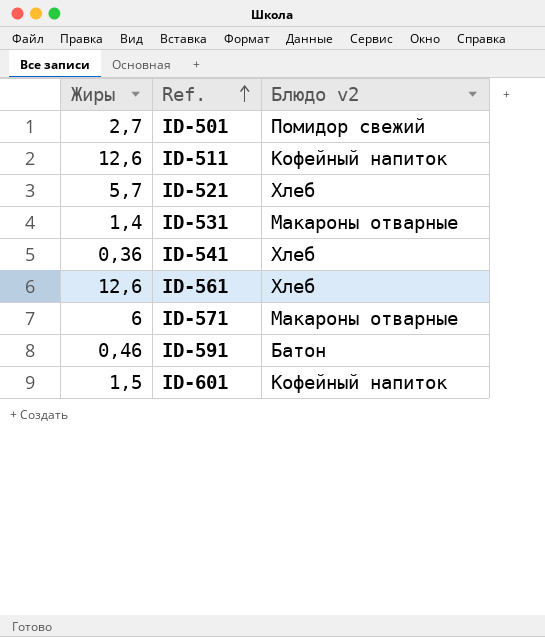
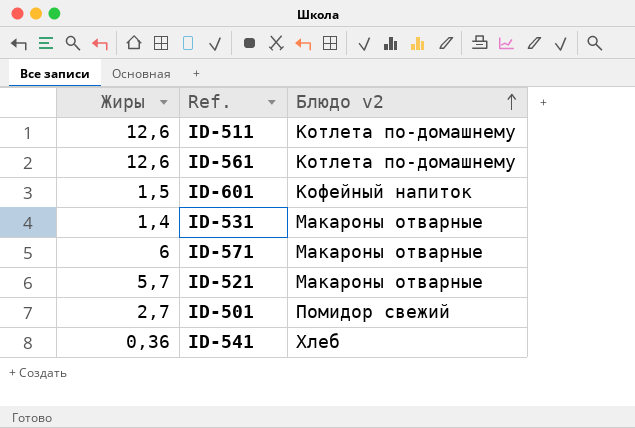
row order: Ref. ascending -> Блюдо v2 ascending
row ID-591: 0,46 | Батон -> none
ID-511 | Блюдо v2: Кофейный напиток -> Котлета по-домашнему
ID-561 | Блюдо v2: Хлеб -> Котлета по-домашнему
ID-521 | Блюдо v2: Хлеб -> Макароны отварные

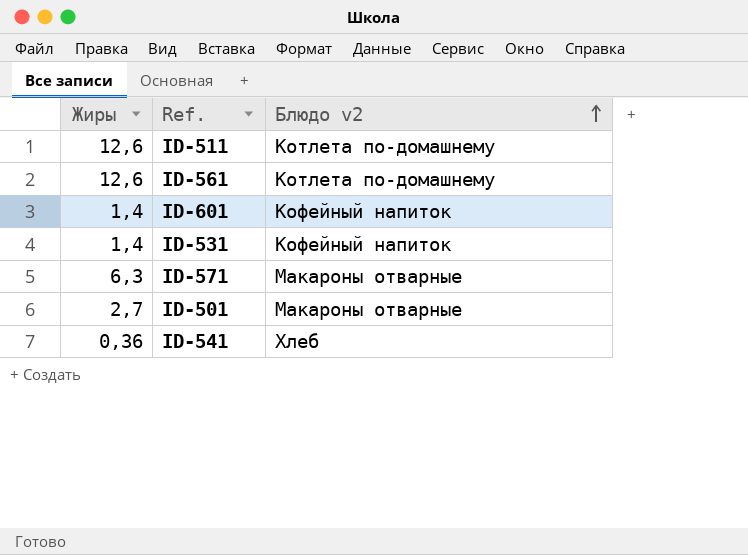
row ID-521: 5,7 | Макароны отварные -> none
ID-601 | Жиры: 1,5 -> 1,4
ID-531 | Блюдо v2: Макароны отварные -> Кофейный напиток
ID-571 | Жиры: 6 -> 6,3
ID-501 | Блюдо v2: Помидор свежий -> Макароны отварные

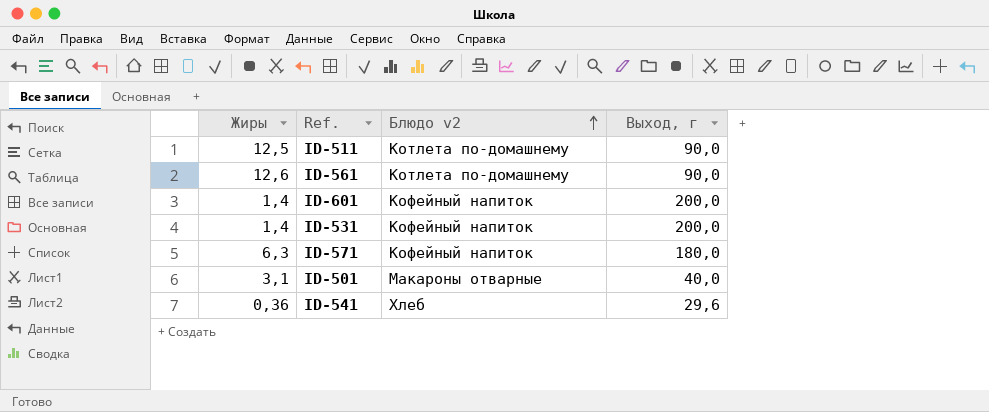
column Выход, г | position: none -> 4
ID-511 | Жиры: 12,6 -> 12,5
ID-571 | Блюдо v2: Макароны отварные -> Кофейный напиток
ID-501 | Жиры: 2,7 -> 3,1

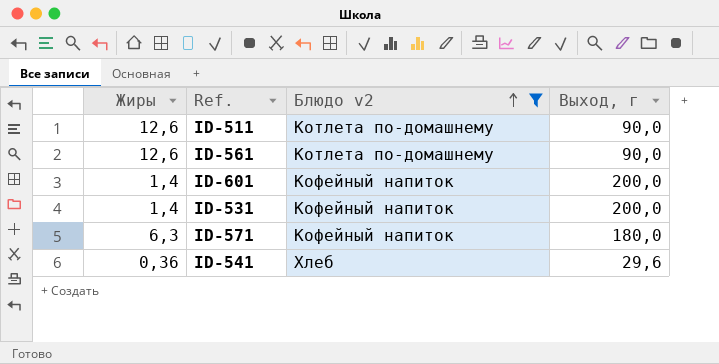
filter: none -> Блюдо v2 != Макароны отварные
ID-511 | Жиры: 12,5 -> 12,6

